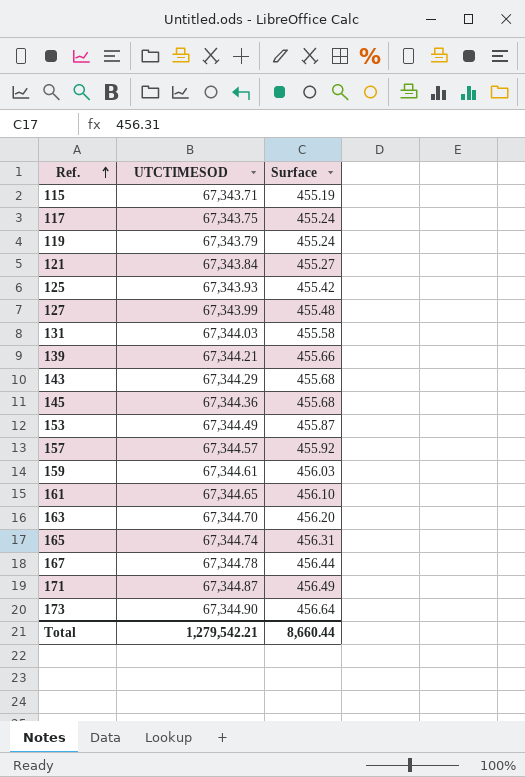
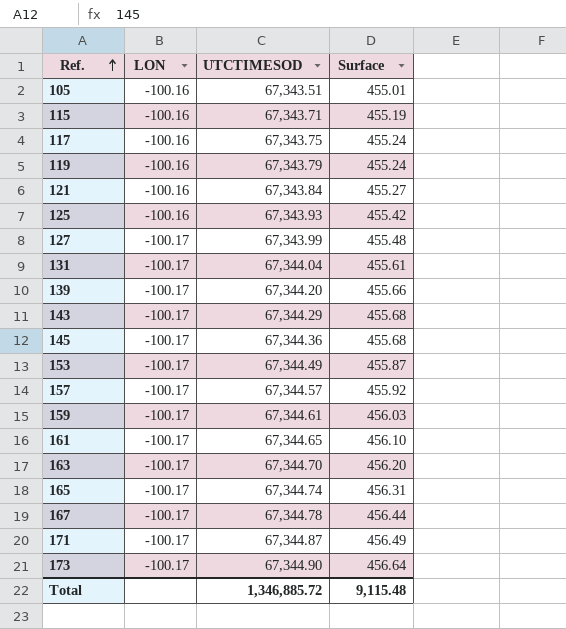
column LON | position: none -> 2
row 105: none -> -100.16 | 67,343.51 | 455.01
131 | UTCTIMESOD: 67,344.03 -> 67,344.04
131 | Surface: 455.58 -> 455.61
139 | UTCTIMESOD: 67,344.21 -> 67,344.20
Total | UTCTIMESOD: 1,279,542.21 -> 1,346,885.72
Total | Surface: 8,660.44 -> 9,115.48

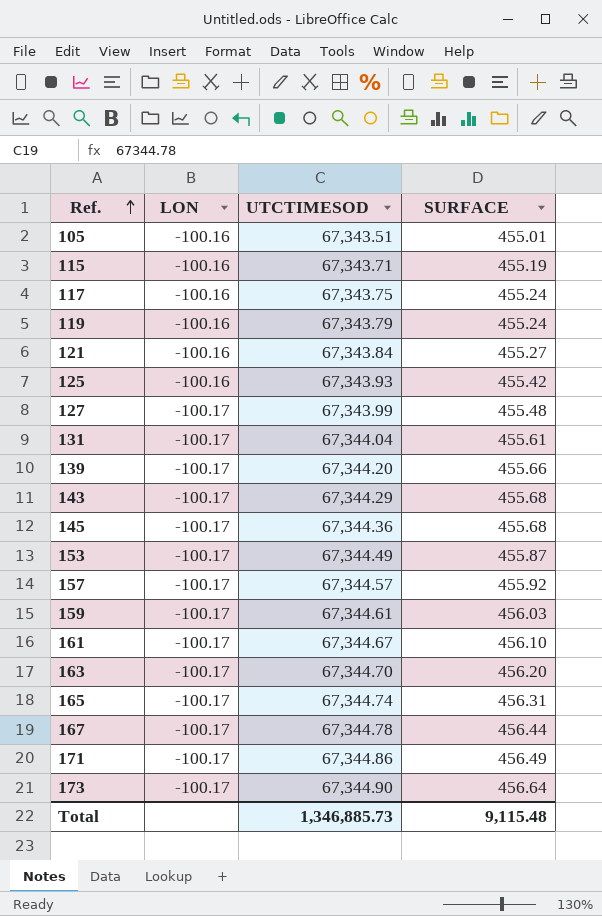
column name: Surface -> SURFACE
161 | UTCTIMESOD: 67,344.65 -> 67,344.67
171 | UTCTIMESOD: 67,344.87 -> 67,344.86
Total | UTCTIMESOD: 1,346,885.72 -> 1,346,885.73

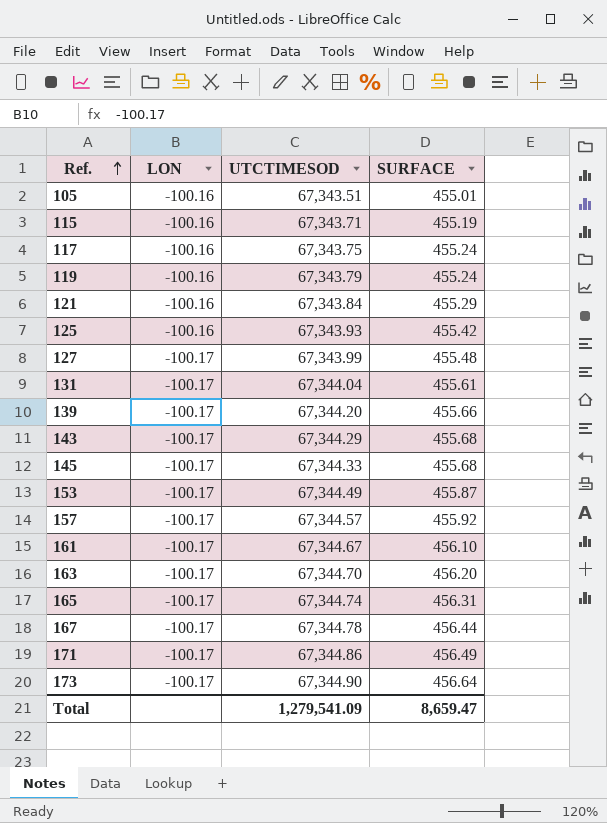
row 159: -100.17 | 67,344.61 | 456.03 -> none
121 | SURFACE: 455.27 -> 455.29
145 | UTCTIMESOD: 67,344.36 -> 67,344.33
Total | UTCTIMESOD: 1,346,885.73 -> 1,279,541.09
Total | SURFACE: 9,115.48 -> 8,659.47

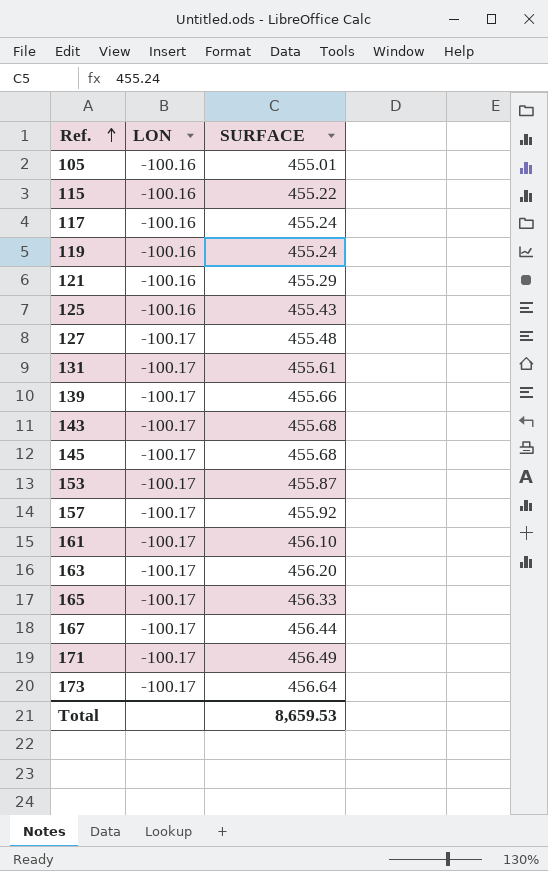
column UTCTIMESOD | position: 3 -> none
115 | SURFACE: 455.19 -> 455.22
125 | SURFACE: 455.42 -> 455.43
165 | SURFACE: 456.31 -> 456.33
Total | SURFACE: 8,659.47 -> 8,659.53

